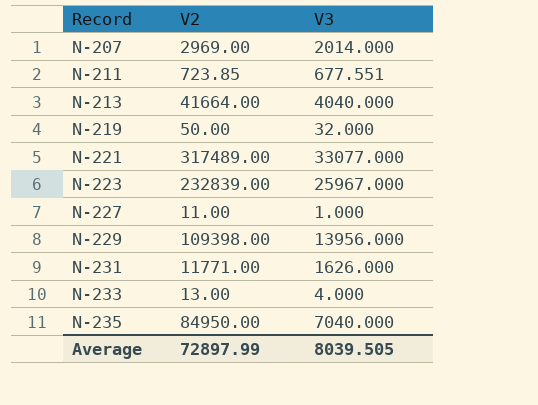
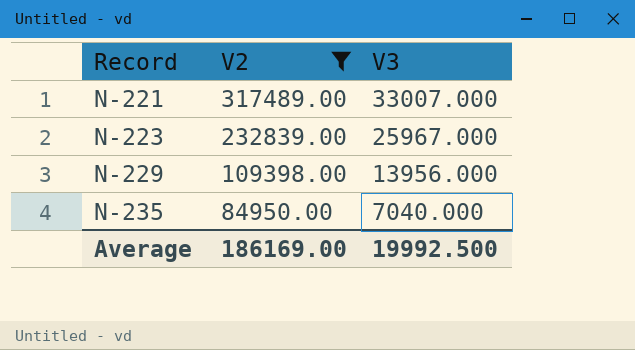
filter: none -> V2 >= 84950.00
N-221 | V3: 33077.000 -> 33007.000
Average | V2: 72897.99 -> 186169.00
Average | V3: 8039.505 -> 19992.500

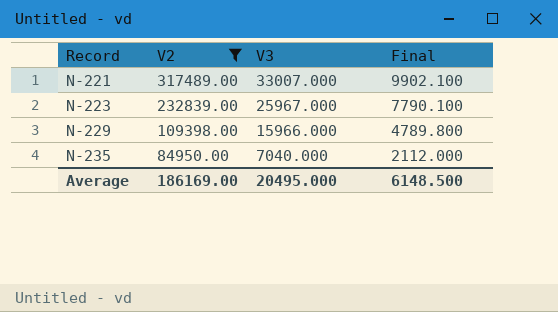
column Final | formula: none -> [V3] * 0.3
N-229 | V3: 13956.000 -> 15966.000
Average | V3: 19992.500 -> 20495.000

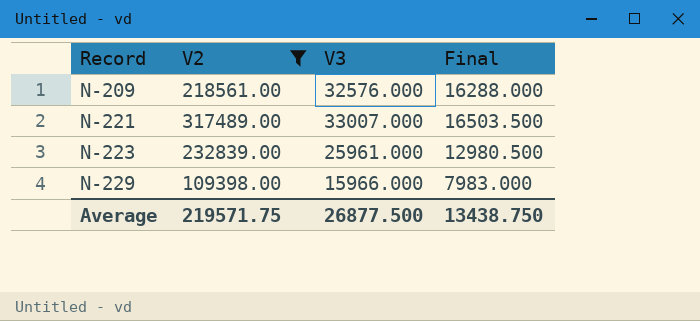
column Final | formula: [V3] * 0.3 -> [V3] * 0.5
row N-235: 84950.00 | 7040.000 | 2112.000 -> none
row N-209: none -> 218561.00 | 32576.000 | 16288.000
N-223 | V3: 25967.000 -> 25961.000
Average | V2: 186169.00 -> 219571.75
Average | V3: 20495.000 -> 26877.500
Average | Final: 6148.500 -> 13438.750

